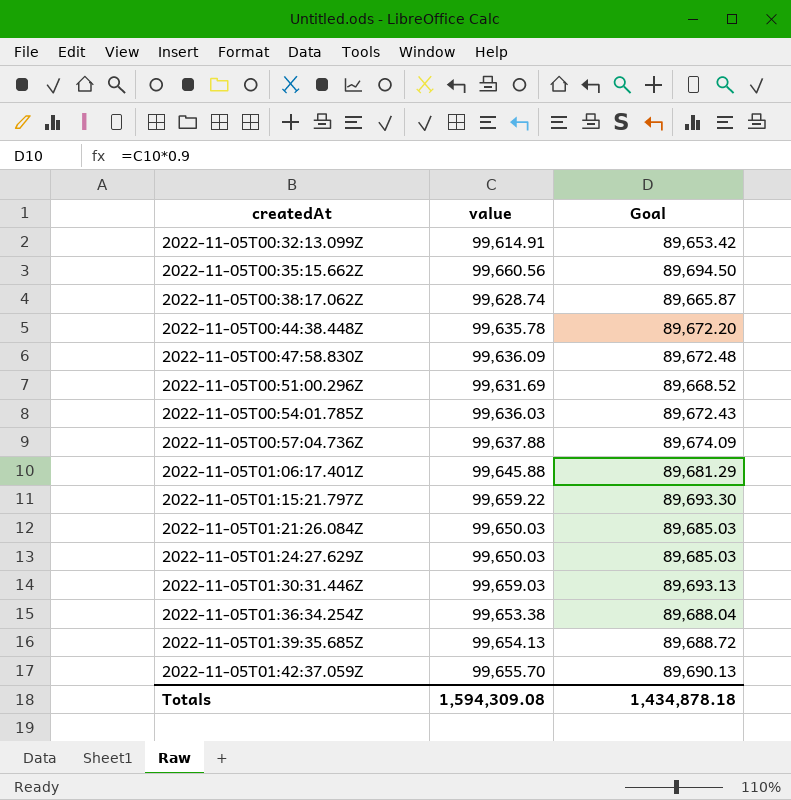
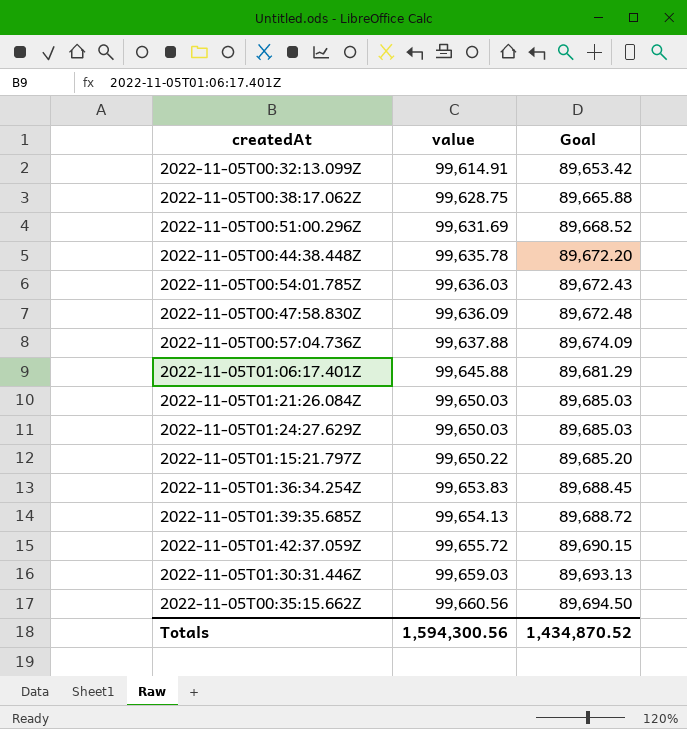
row order: createdAt ascending -> value ascending
2022-11-05T00:38:17.062Z | value: 99,628.74 -> 99,628.75
2022-11-05T00:38:17.062Z | Goal: 89,665.87 -> 89,665.88
2022-11-05T01:15:21.797Z | value: 99,659.22 -> 99,650.22
2022-11-05T01:15:21.797Z | Goal: 89,693.30 -> 89,685.20
2022-11-05T01:36:34.254Z | value: 99,653.38 -> 99,653.83
2022-11-05T01:36:34.254Z | Goal: 89,688.04 -> 89,688.45
2022-11-05T01:42:37.059Z | value: 99,655.70 -> 99,655.72
2022-11-05T01:42:37.059Z | Goal: 89,690.13 -> 89,690.15
Totals | value: 1,594,309.08 -> 1,594,300.56
Totals | Goal: 1,434,878.18 -> 1,434,870.52

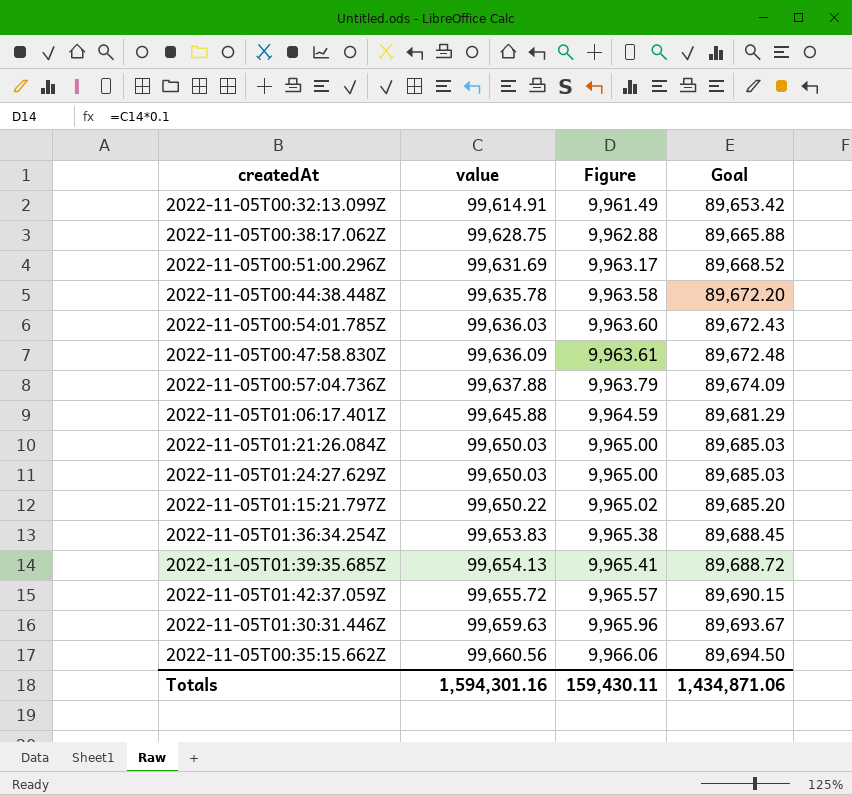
column Figure | formula: none -> [value] * 0.1
2022-11-05T01:30:31.446Z | value: 99,659.03 -> 99,659.63
2022-11-05T01:30:31.446Z | Goal: 89,693.13 -> 89,693.67
Totals | value: 1,594,300.56 -> 1,594,301.16
Totals | Goal: 1,434,870.52 -> 1,434,871.06

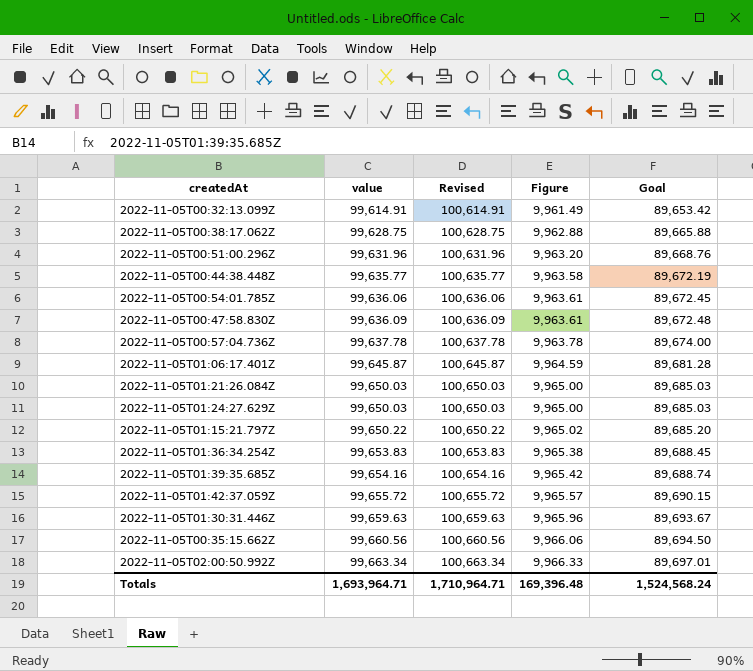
column Revised | formula: none -> [value] + 1000
2022-11-05T00:51:00.296Z | value: 99,631.69 -> 99,631.96
2022-11-05T00:51:00.296Z | Figure: 9,963.17 -> 9,963.20
2022-11-05T00:51:00.296Z | Goal: 89,668.52 -> 89,668.76
2022-11-05T00:44:38.448Z | value: 99,635.78 -> 99,635.77
2022-11-05T00:44:38.448Z | Goal: 89,672.20 -> 89,672.19
2022-11-05T00:54:01.785Z | value: 99,636.03 -> 99,636.06
2022-11-05T00:54:01.785Z | Figure: 9,963.60 -> 9,963.61
2022-11-05T00:54:01.785Z | Goal: 89,672.43 -> 89,672.45
2022-11-05T00:57:04.736Z | value: 99,637.88 -> 99,637.78
2022-11-05T00:57:04.736Z | Figure: 9,963.79 -> 9,963.78
2022-11-05T00:57:04.736Z | Goal: 89,674.09 -> 89,674.00
2022-11-05T01:06:17.401Z | value: 99,645.88 -> 99,645.87
2022-11-05T01:06:17.401Z | Goal: 89,681.29 -> 89,681.28
2022-11-05T01:39:35.685Z | value: 99,654.13 -> 99,654.16
2022-11-05T01:39:35.685Z | Figure: 9,965.41 -> 9,965.42
2022-11-05T01:39:35.685Z | Goal: 89,688.72 -> 89,688.74
row 2022-11-05T02:00:50.992Z: none -> 99,663.34 | 100,663.34 | 9,966.33 | 89,697.01
Totals | value: 1,594,301.16 -> 1,693,964.71
Totals | Figure: 159,430.11 -> 169,396.48
Totals | Goal: 1,434,871.06 -> 1,524,568.24

